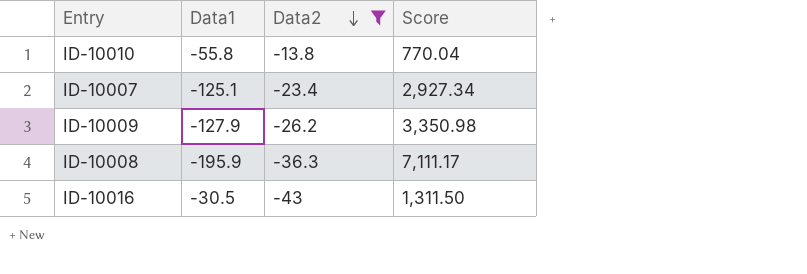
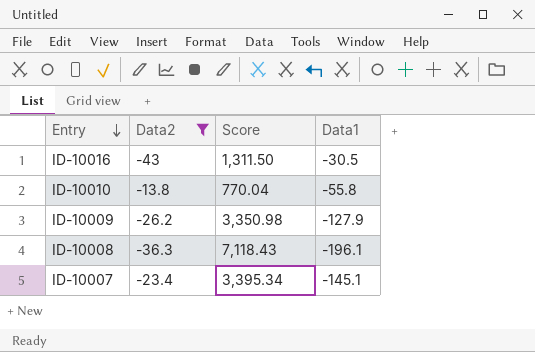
row order: Data2 descending -> Entry descending
column Data1 | position: 2 -> 4
ID-10008 | Score: 7,111.17 -> 7,118.43
ID-10008 | Data1: -195.9 -> -196.1
ID-10007 | Score: 2,927.34 -> 3,395.34
ID-10007 | Data1: -125.1 -> -145.1

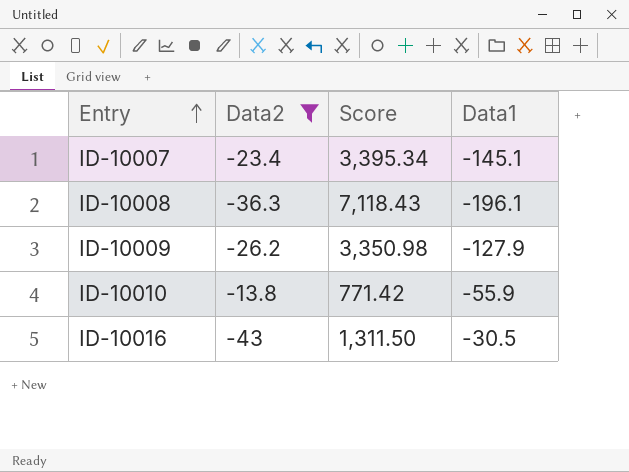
row order: Entry descending -> Entry ascending
ID-10010 | Score: 770.04 -> 771.42
ID-10010 | Data1: -55.8 -> -55.9

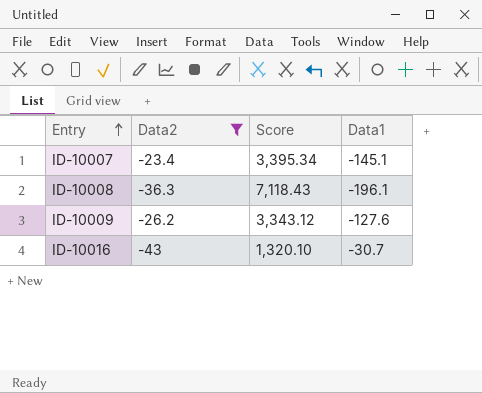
row ID-10010: -13.8 | 771.42 | -55.9 -> none
ID-10009 | Score: 3,350.98 -> 3,343.12
ID-10009 | Data1: -127.9 -> -127.6
ID-10016 | Score: 1,311.50 -> 1,320.10
ID-10016 | Data1: -30.5 -> -30.7

